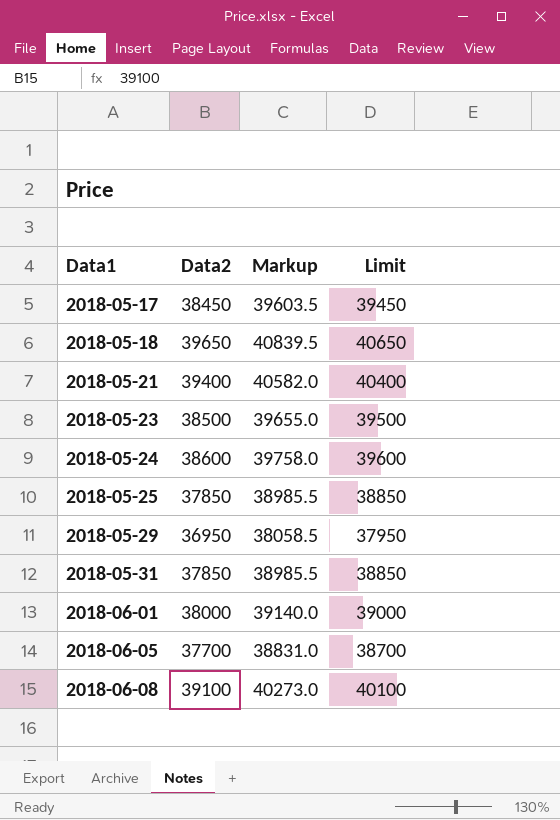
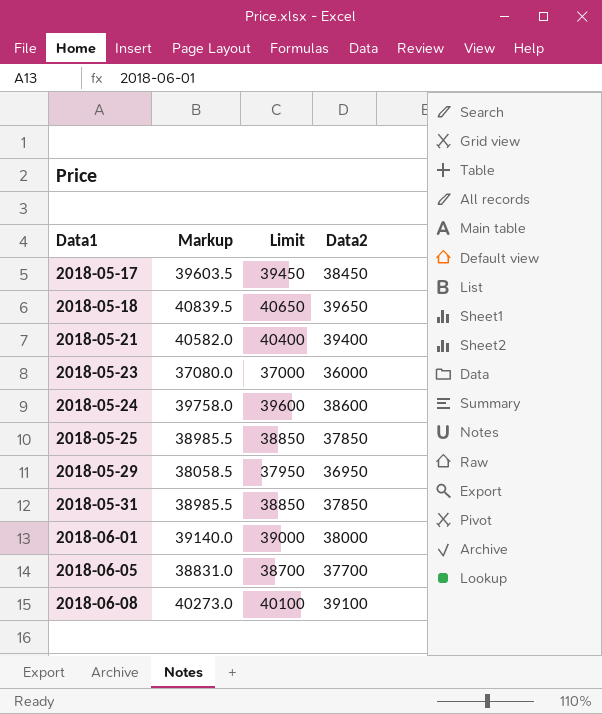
column Data2 | position: 2 -> 4
2018-05-23 | Markup: 39655.0 -> 37080.0
2018-05-23 | Limit: 39500 -> 37000
2018-05-23 | Data2: 38500 -> 36000

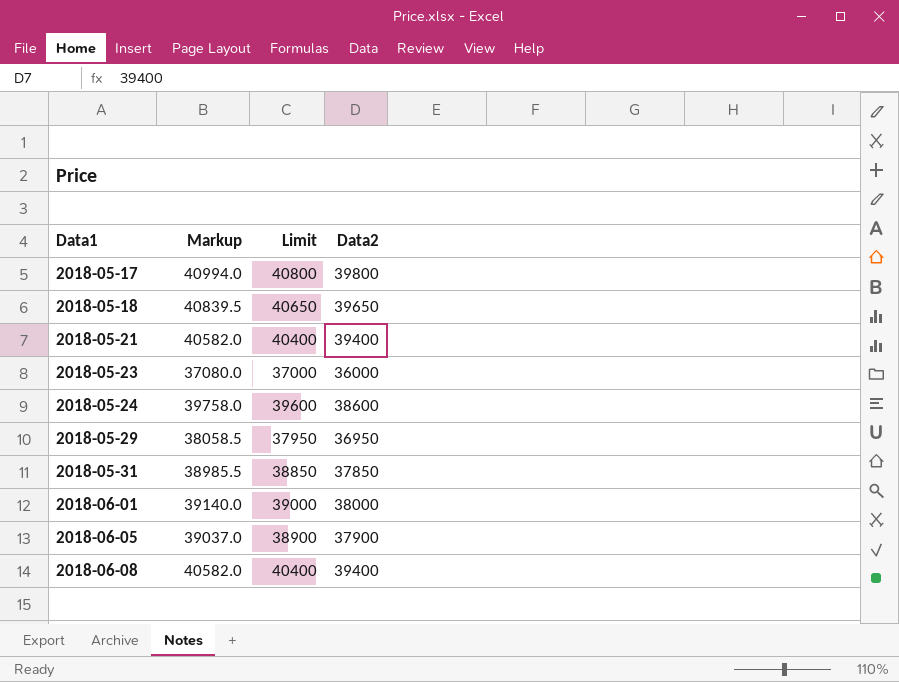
row 2018-05-25: 38985.5 | 38850 | 37850 -> none
2018-05-17 | Markup: 39603.5 -> 40994.0
2018-05-17 | Limit: 39450 -> 40800
2018-05-17 | Data2: 38450 -> 39800
2018-06-05 | Markup: 38831.0 -> 39037.0
2018-06-05 | Limit: 38700 -> 38900
2018-06-05 | Data2: 37700 -> 37900
2018-06-08 | Markup: 40273.0 -> 40582.0
2018-06-08 | Limit: 40100 -> 40400
2018-06-08 | Data2: 39100 -> 39400

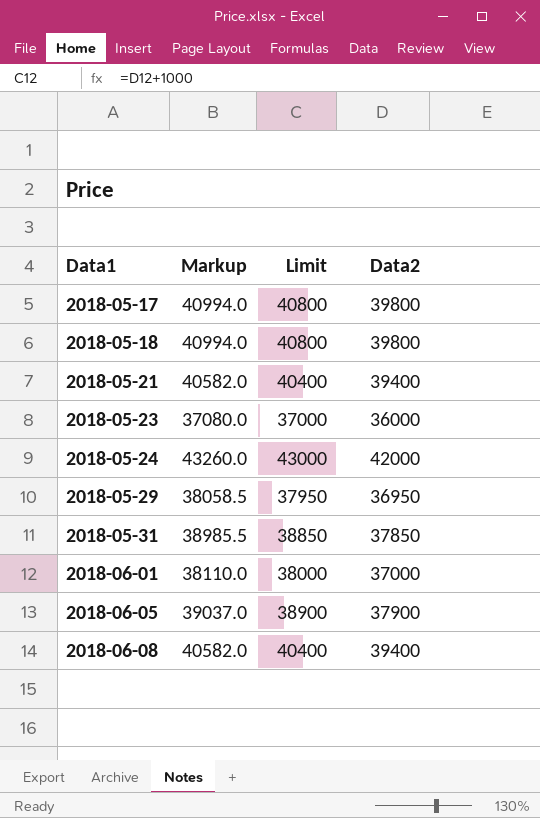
2018-05-18 | Markup: 40839.5 -> 40994.0
2018-05-18 | Limit: 40650 -> 40800
2018-05-18 | Data2: 39650 -> 39800
2018-05-24 | Markup: 39758.0 -> 43260.0
2018-05-24 | Limit: 39600 -> 43000
2018-05-24 | Data2: 38600 -> 42000
2018-06-01 | Markup: 39140.0 -> 38110.0
2018-06-01 | Limit: 39000 -> 38000
2018-06-01 | Data2: 38000 -> 37000

